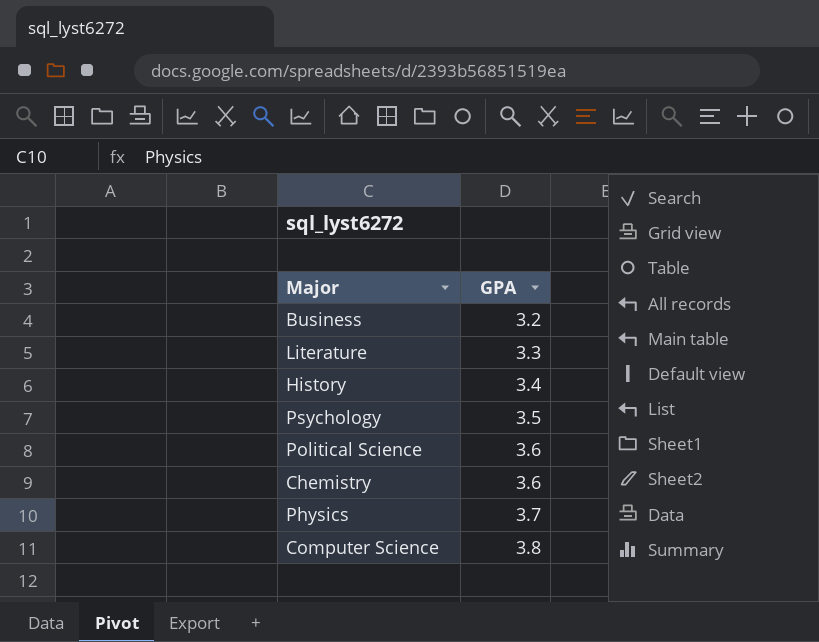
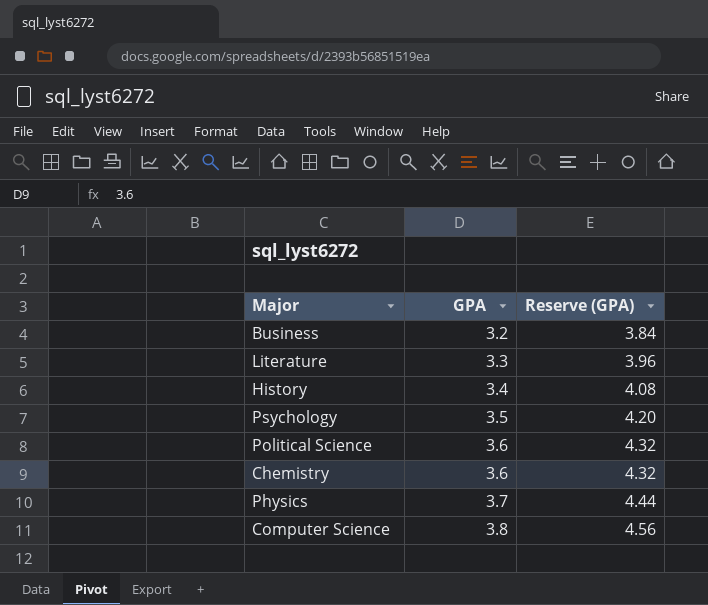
column Reserve (GPA) | formula: none -> [GPA] * 1.2

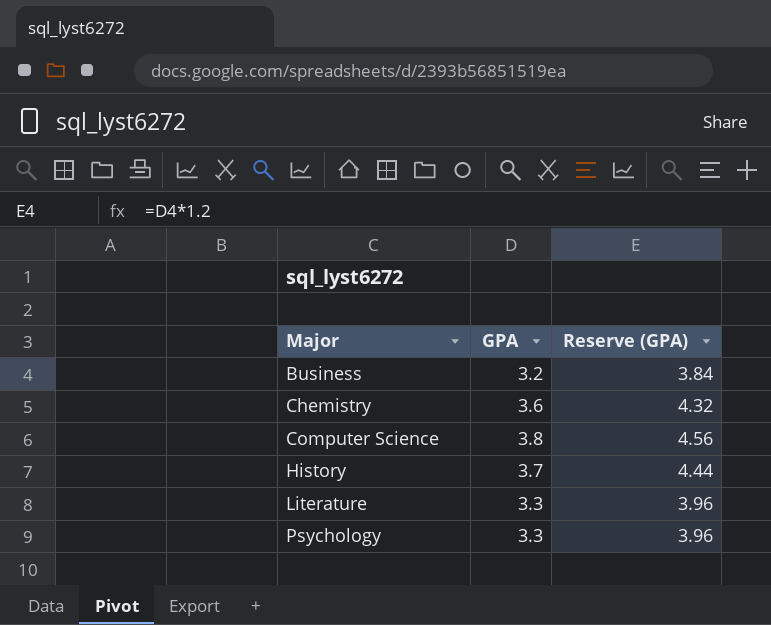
row order: GPA ascending -> Major ascending
row Political Science: 3.6 | 4.32 -> none
row Physics: 3.7 | 4.44 -> none
History | GPA: 3.4 -> 3.7
History | Reserve (GPA): 4.08 -> 4.44
Psychology | GPA: 3.5 -> 3.3
Psychology | Reserve (GPA): 4.20 -> 3.96

